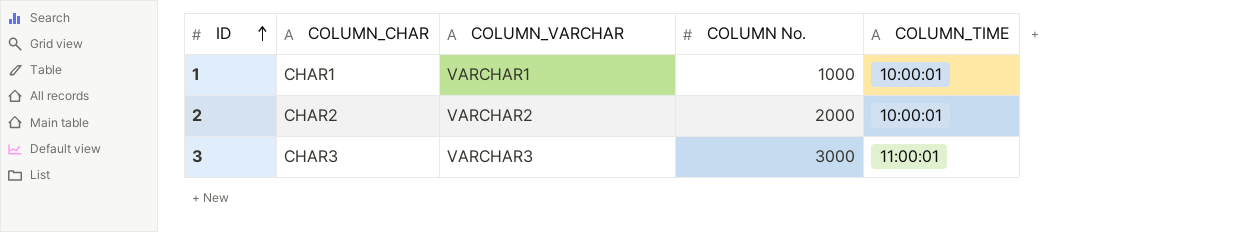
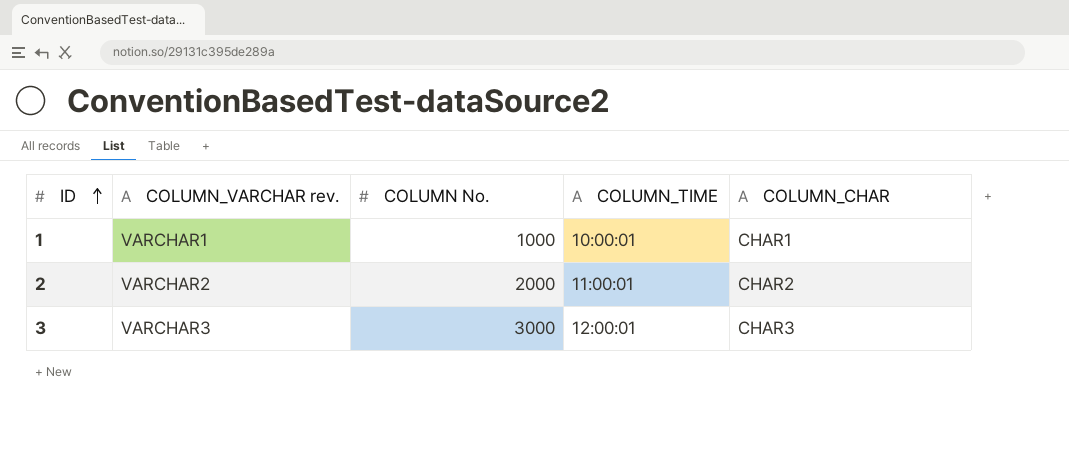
column name: COLUMN_VARCHAR -> COLUMN_VARCHAR rev.
column COLUMN_CHAR | position: 2 -> 5
2 | COLUMN_TIME: 10:00:01 -> 11:00:01
3 | COLUMN_TIME: 11:00:01 -> 12:00:01

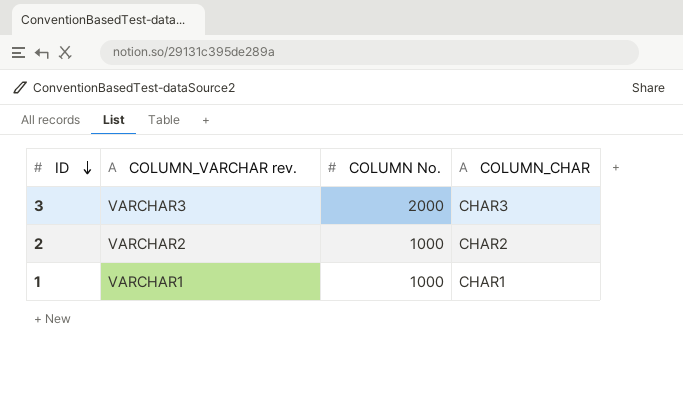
row order: ID ascending -> ID descending
column COLUMN_TIME | position: 4 -> none
3 | COLUMN No.: 3000 -> 2000
2 | COLUMN No.: 2000 -> 1000

